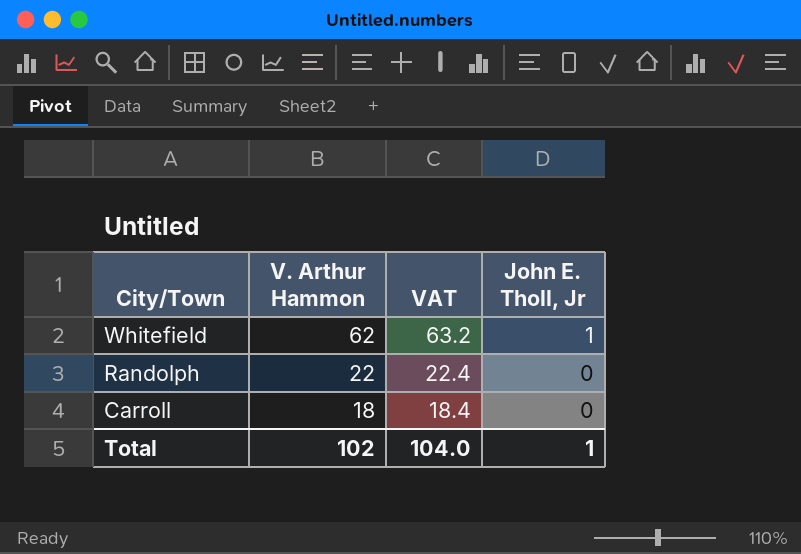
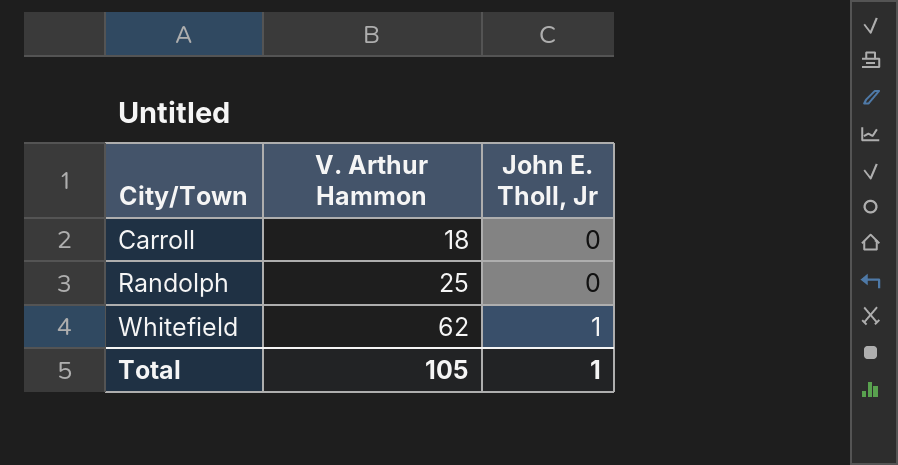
row order: City/Town descending -> City/Town ascending
column VAT | formula: [V. Arthur Hammon] * 1.02 -> none
Randolph | V. Arthur Hammon: 22 -> 25
Total | V. Arthur Hammon: 102 -> 105

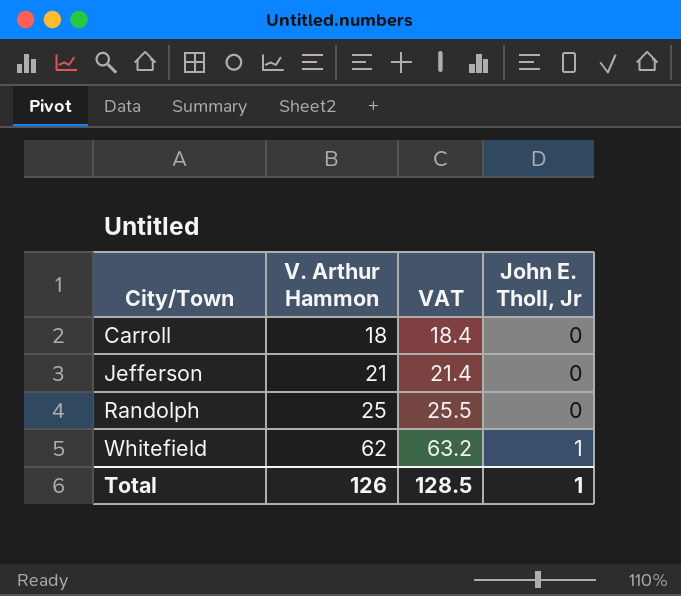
column VAT | formula: none -> [V. Arthur Hammon] * 1.02
row Jefferson: none -> 21 | 21.4 | 0
Total | V. Arthur Hammon: 105 -> 126

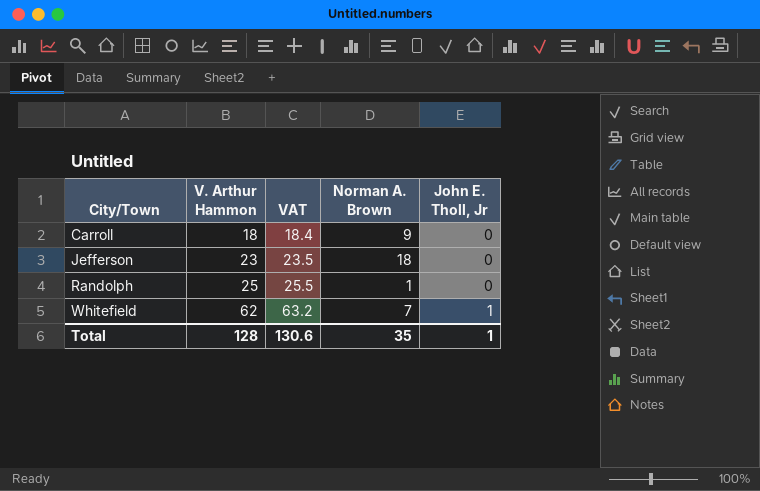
column Norman A. Brown | position: none -> 4
Jefferson | V. Arthur Hammon: 21 -> 23
Jefferson | VAT: 21.4 -> 23.5
Total | V. Arthur Hammon: 126 -> 128
Total | VAT: 128.5 -> 130.6

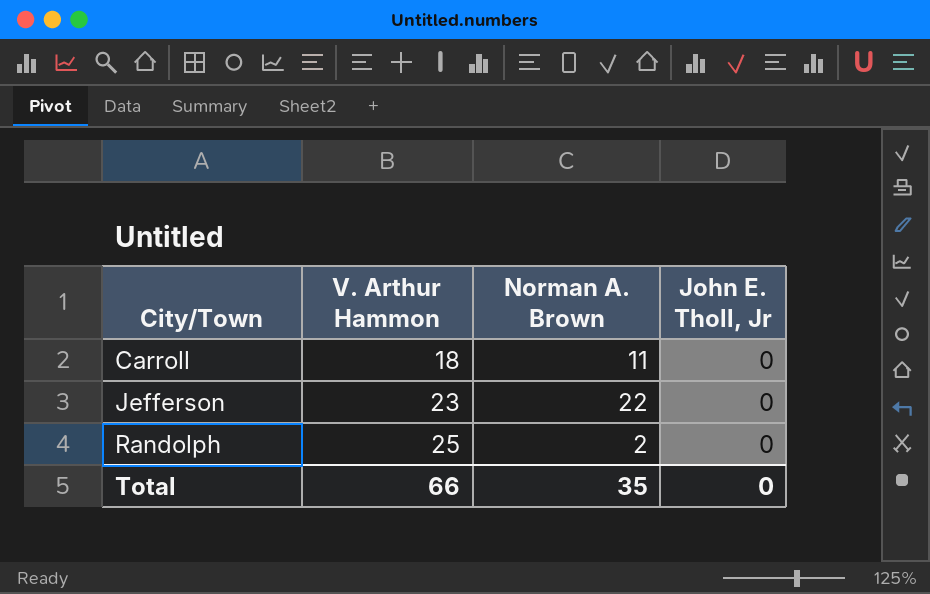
column VAT | formula: [V. Arthur Hammon] * 1.02 -> none
row Whitefield: 62 | 63.2 | 7 | 1 -> none
Carroll | Norman A. Brown: 9 -> 11
Jefferson | Norman A. Brown: 18 -> 22
Randolph | Norman A. Brown: 1 -> 2
Total | V. Arthur Hammon: 128 -> 66
Total | John E. Tholl, Jr: 1 -> 0

